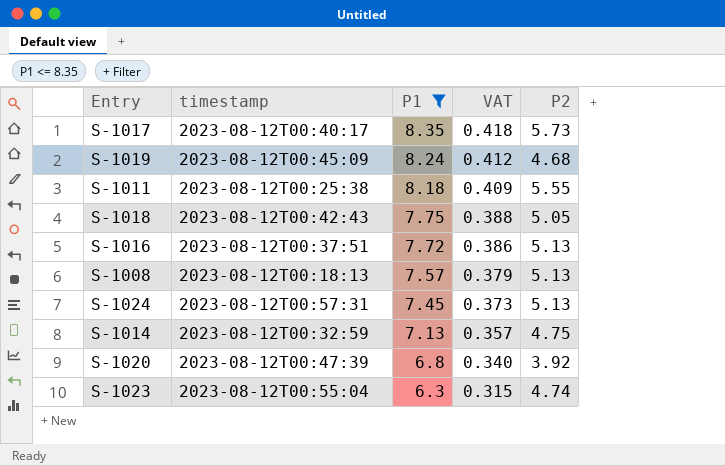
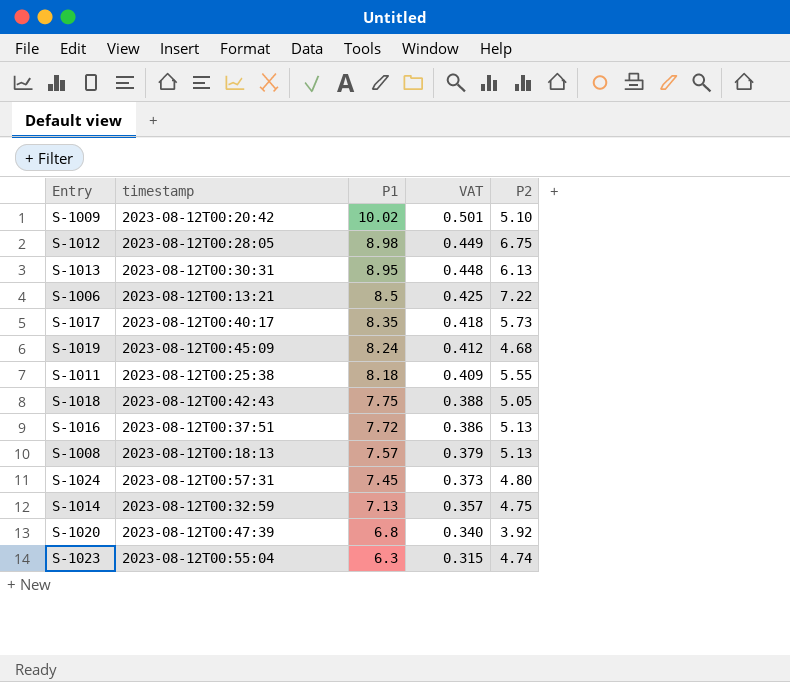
filter: P1 <= 8.35 -> none
S-1024 | P2: 5.13 -> 4.80

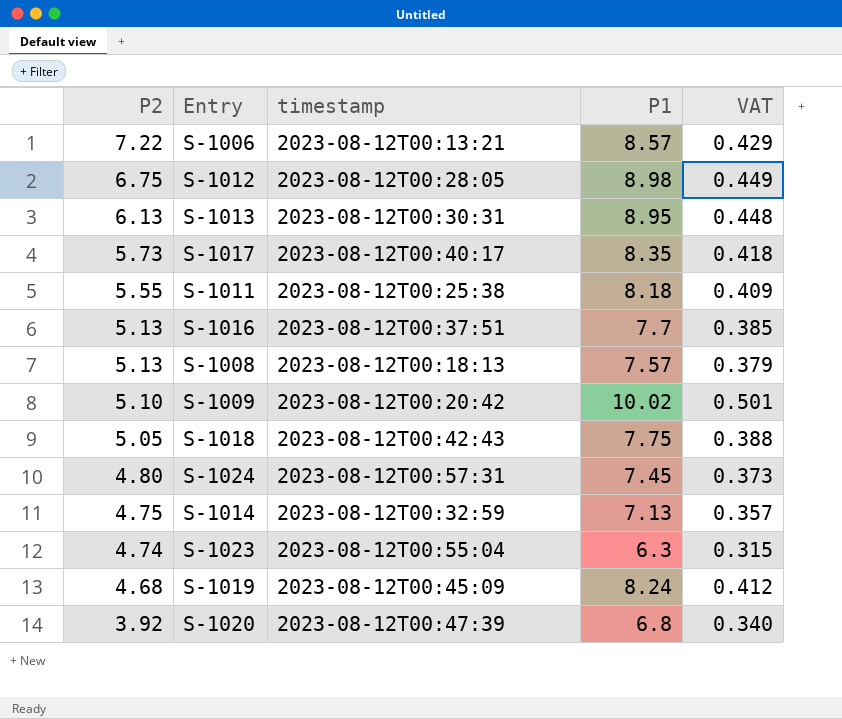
row order: P1 descending -> P2 descending
column P2 | position: 5 -> 1
S-1006 | P1: 8.5 -> 8.57
S-1006 | VAT: 0.425 -> 0.429
S-1016 | P1: 7.72 -> 7.7
S-1016 | VAT: 0.386 -> 0.385

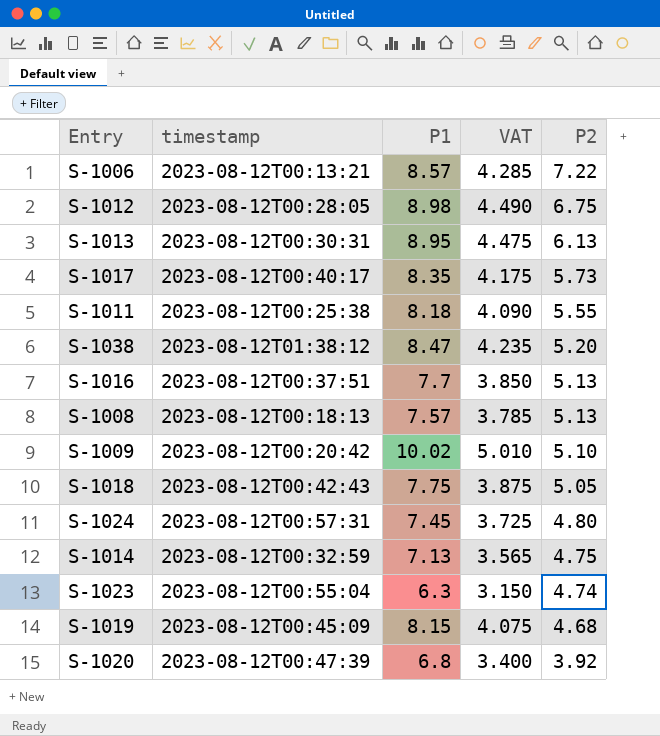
column VAT | formula: [P1] * 0.05 -> [P1] * 0.5
column P2 | position: 1 -> 5
row S-1038: none -> 2023-08-12T01:38:12 | 8.47 | 4.235 | 5.20
S-1019 | P1: 8.24 -> 8.15

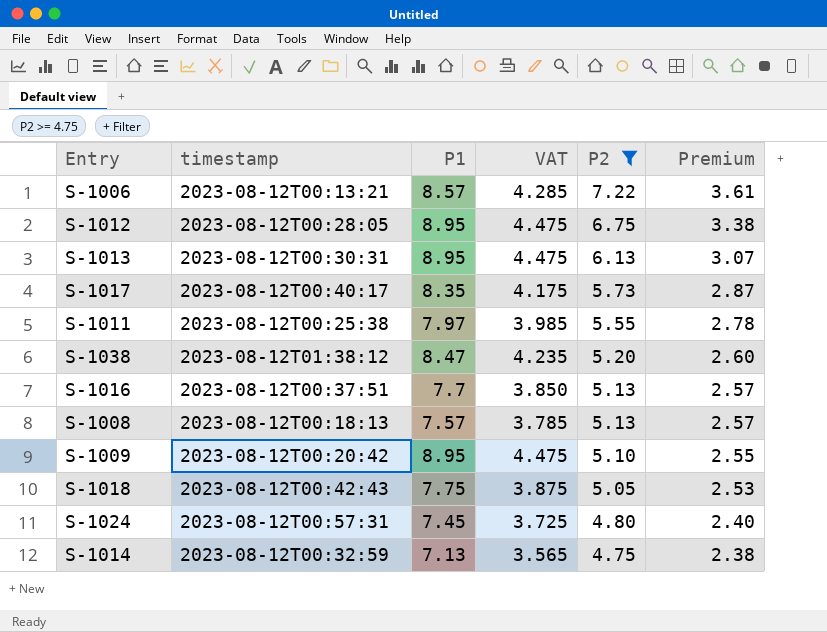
filter: none -> P2 >= 4.75
column Premium | formula: none -> [P2] * 0.5
S-1012 | P1: 8.98 -> 8.95
S-1012 | VAT: 4.490 -> 4.475
S-1011 | P1: 8.18 -> 7.97
S-1011 | VAT: 4.090 -> 3.985
S-1009 | P1: 10.02 -> 8.95
S-1009 | VAT: 5.010 -> 4.475

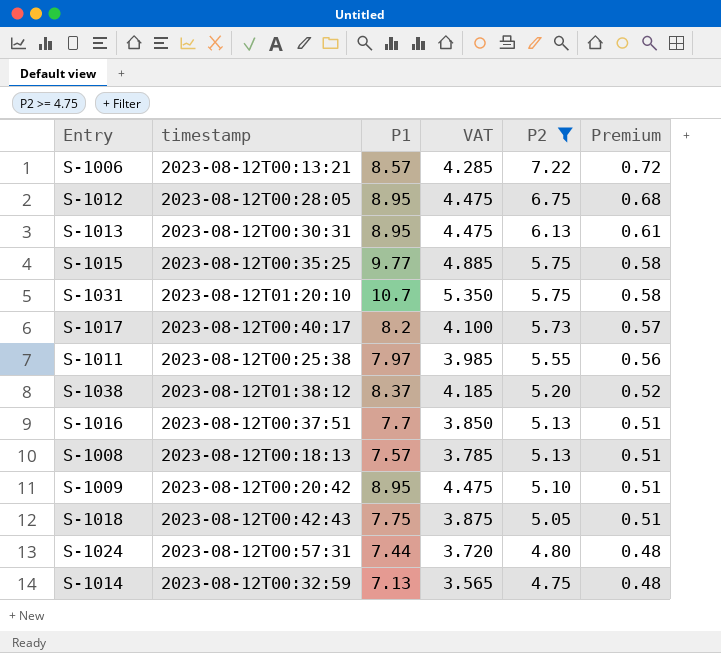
column Premium | formula: [P2] * 0.5 -> [P2] * 0.1
row S-1015: none -> 2023-08-12T00:35:25 | 9.77 | 4.885 | 5.75 | 0.58
row S-1031: none -> 2023-08-12T01:20:10 | 10.7 | 5.350 | 5.75 | 0.58
S-1017 | P1: 8.35 -> 8.2
S-1017 | VAT: 4.175 -> 4.100
S-1038 | P1: 8.47 -> 8.37
S-1038 | VAT: 4.235 -> 4.185
S-1024 | P1: 7.45 -> 7.44
S-1024 | VAT: 3.725 -> 3.720

